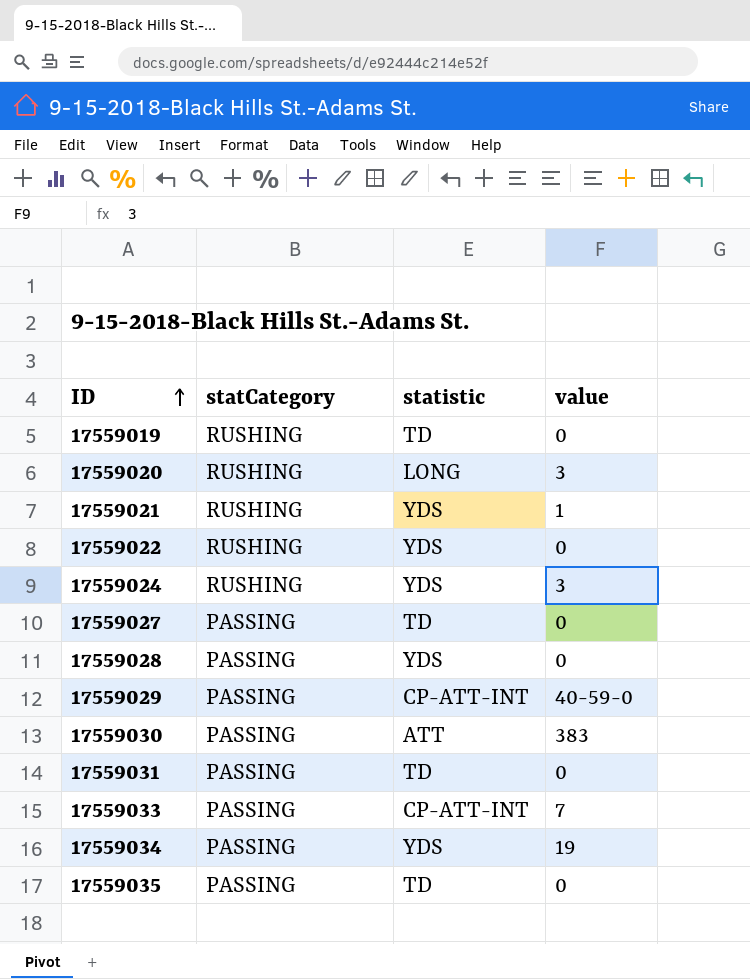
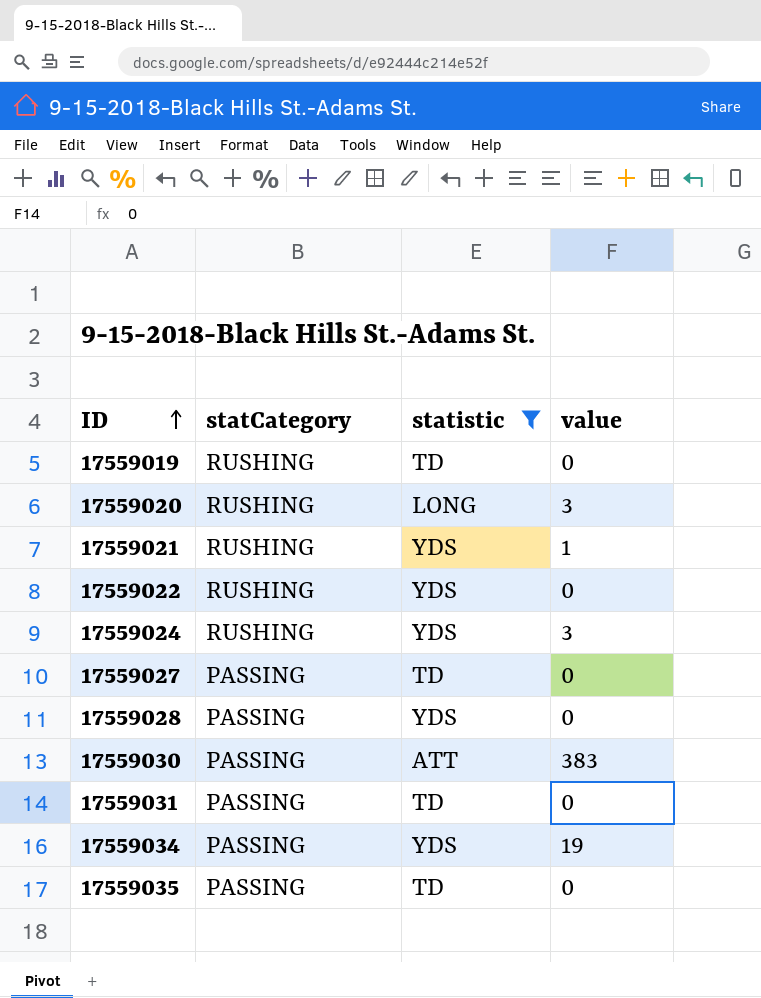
filter: none -> statistic != CP-ATT-INT

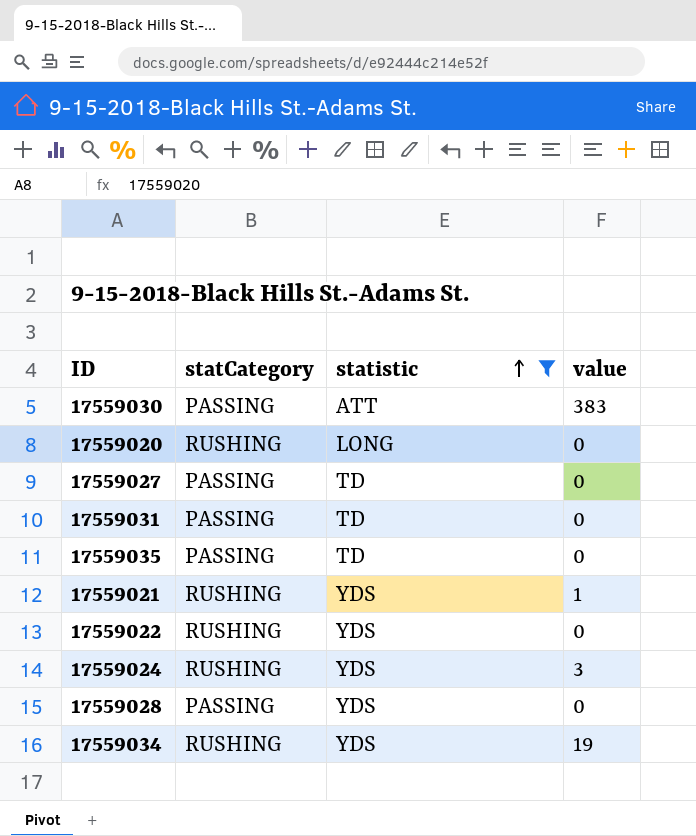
row order: ID ascending -> statistic ascending
row 17559019: RUSHING | TD | 0 -> none
17559020 | value: 3 -> 0
17559034 | statCategory: PASSING -> RUSHING

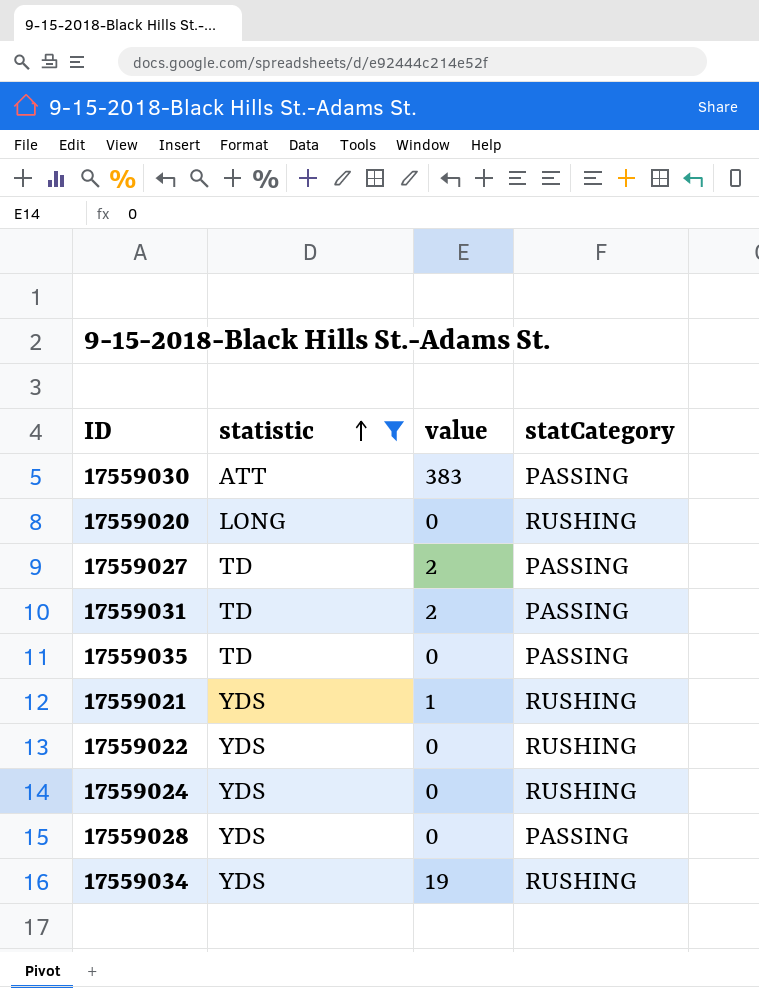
column statCategory | position: 2 -> 4
17559027 | value: 0 -> 2
17559031 | value: 0 -> 2
17559024 | value: 3 -> 0

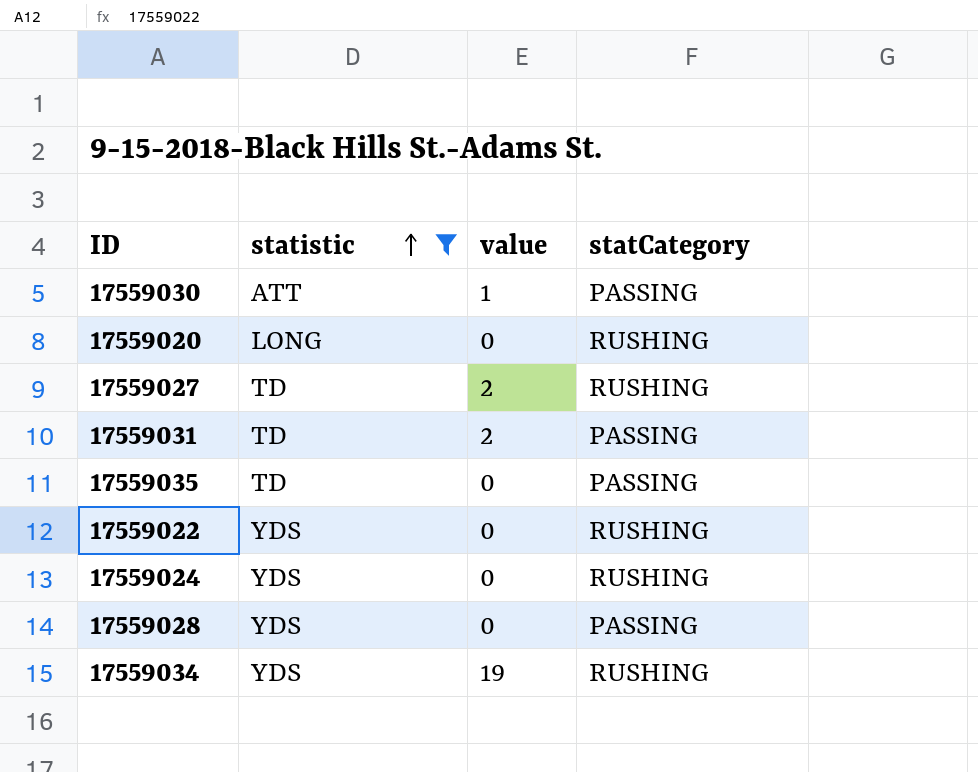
row 17559021: YDS | 1 | RUSHING -> none
17559030 | value: 383 -> 1
17559027 | statCategory: PASSING -> RUSHING

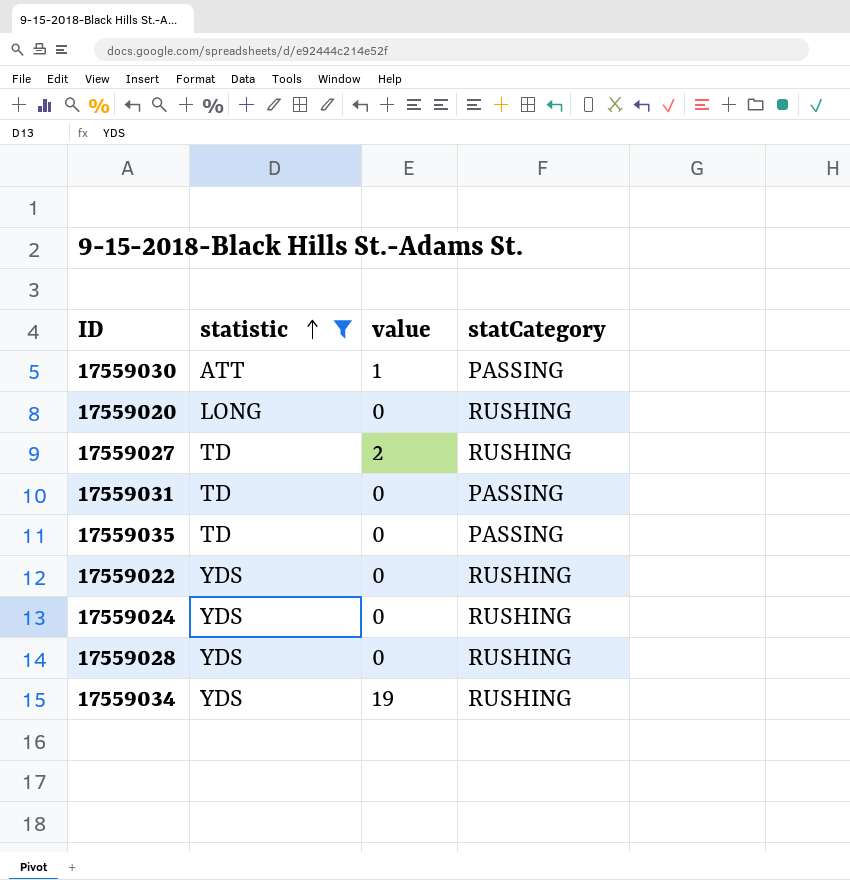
17559031 | value: 2 -> 0
17559028 | statCategory: PASSING -> RUSHING

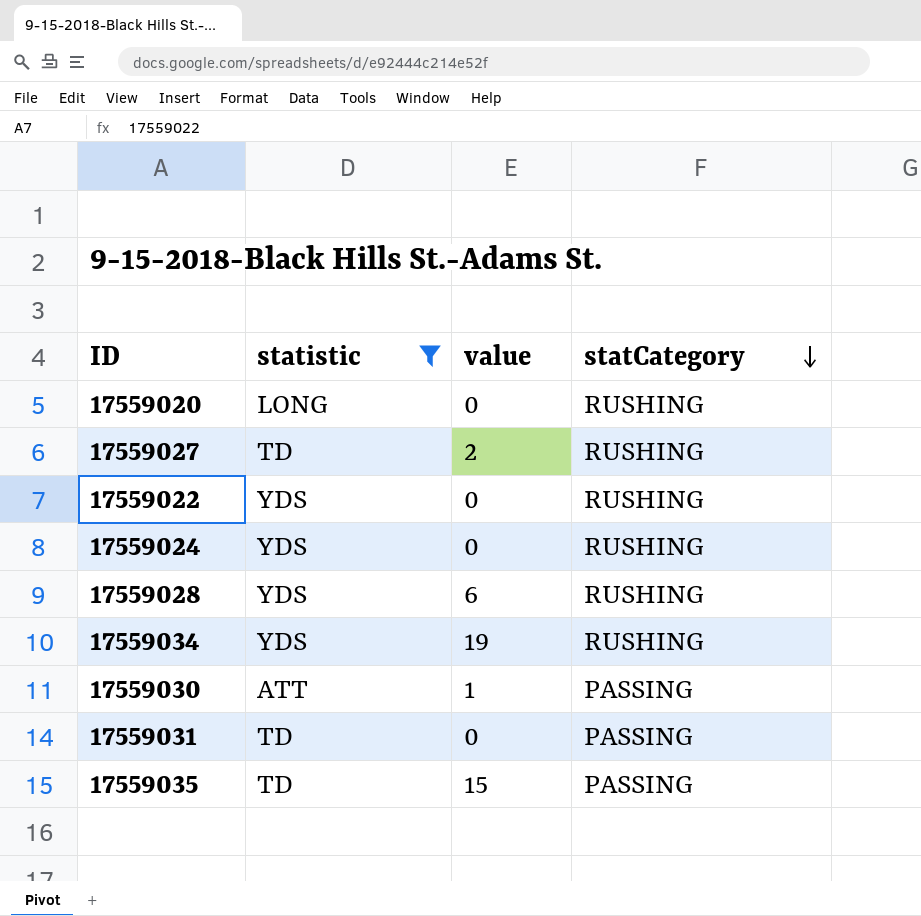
row order: statistic ascending -> statCategory descending
17559028 | value: 0 -> 6
17559035 | value: 0 -> 15

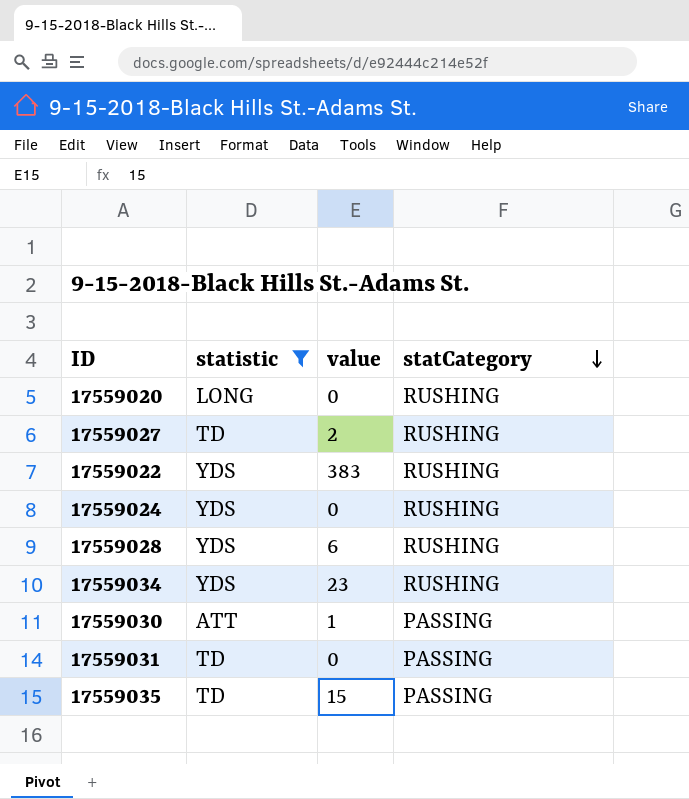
17559022 | value: 0 -> 383
17559034 | value: 19 -> 23

